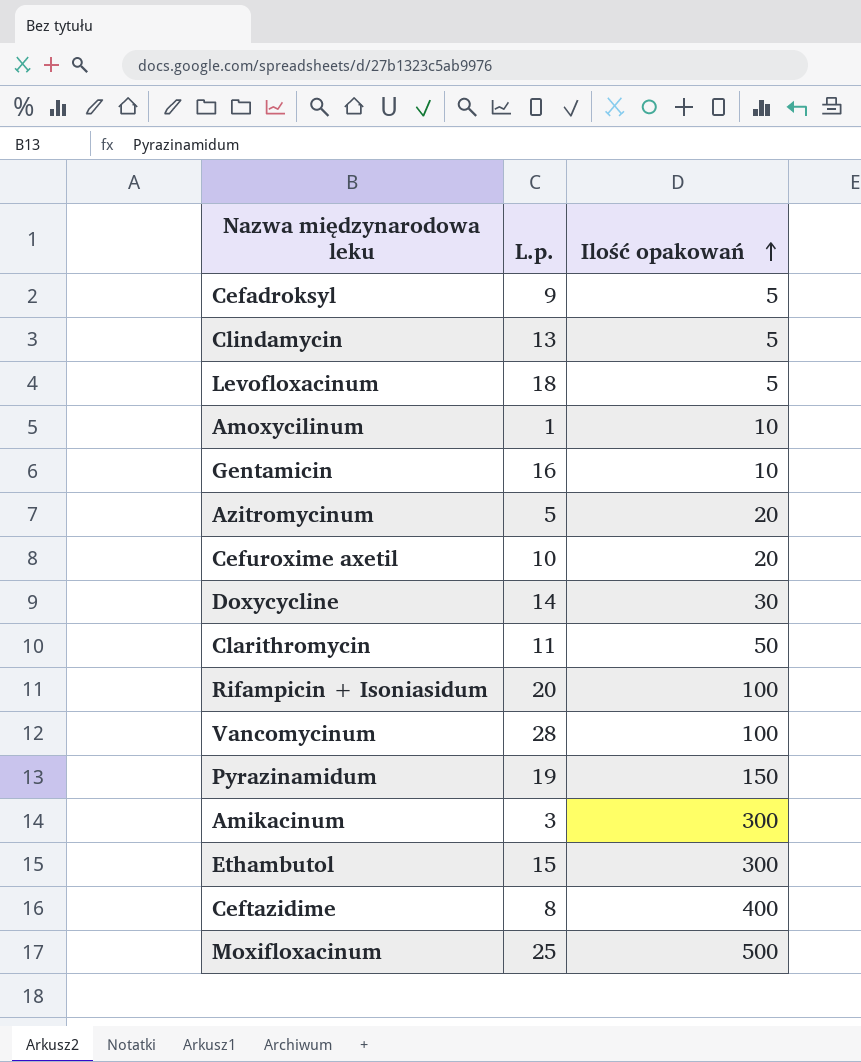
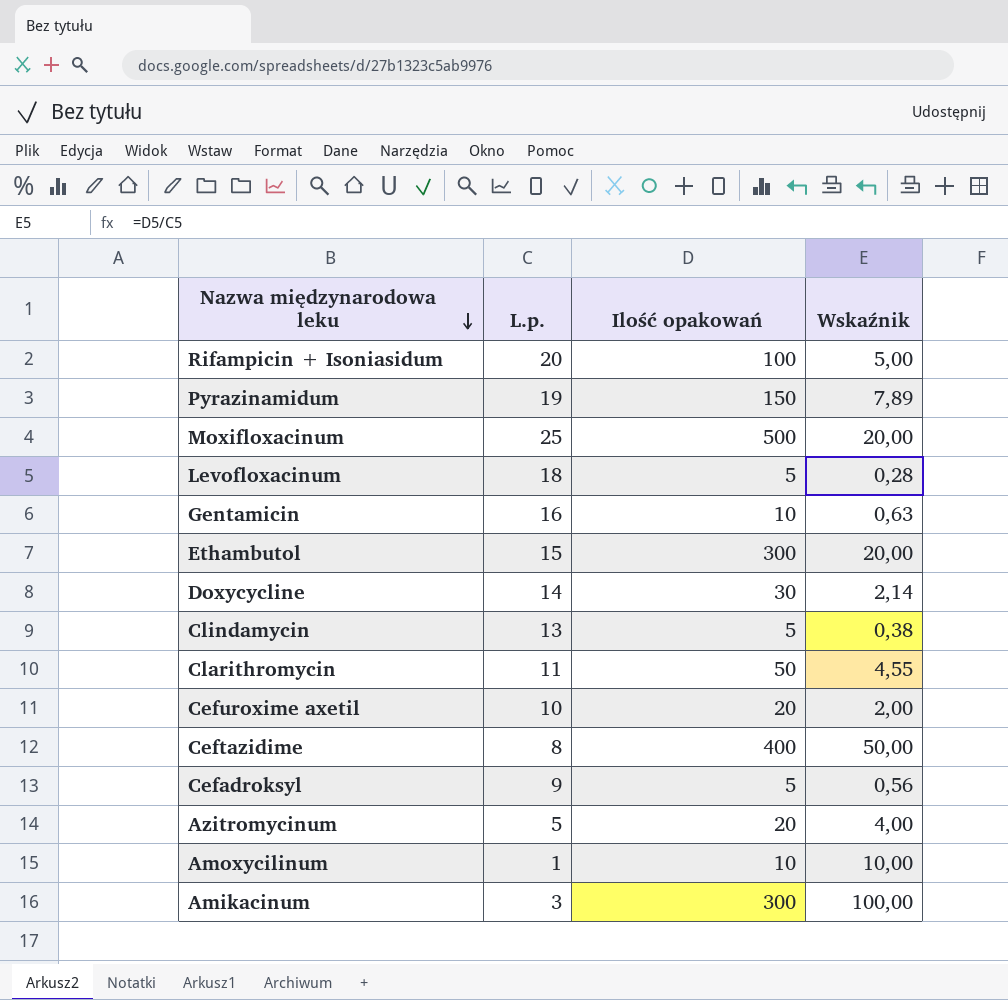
row order: Ilość opakowań ascending -> Nazwa międzynarodowa leku descending
column Wskaźnik | formula: none -> [Ilość opakowań] / [L.p.]
row Vancomycinum: 28 | 100 -> none

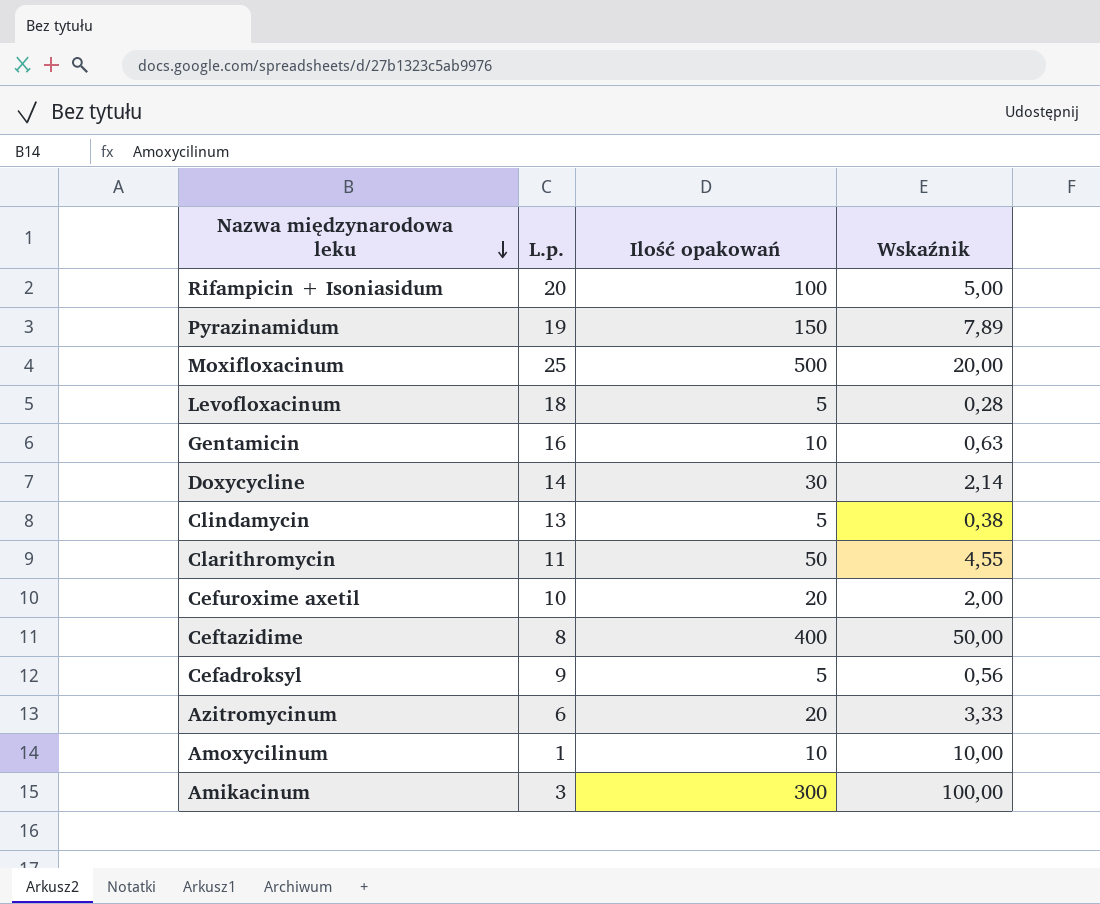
row Ethambutol: 15 | 300 | 20,00 -> none
Azitromycinum | L.p.: 5 -> 6
Azitromycinum | Wskaźnik: 4,00 -> 3,33

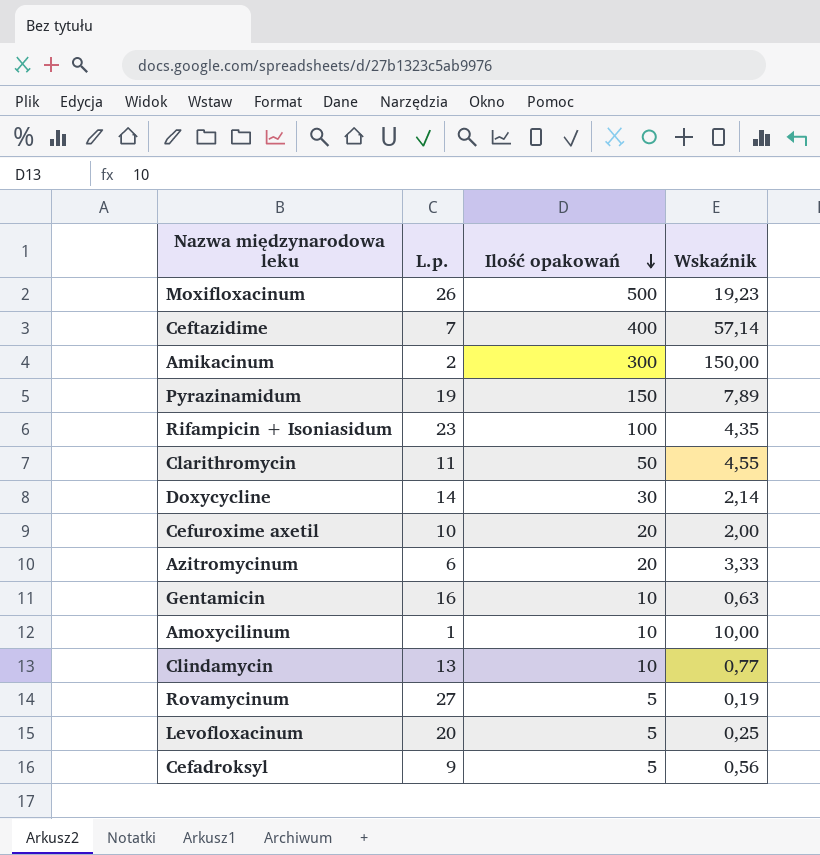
row order: Nazwa międzynarodowa leku descending -> Ilość opakowań descending
Moxifloxacinum | L.p.: 25 -> 26
Moxifloxacinum | Wskaźnik: 20,00 -> 19,23
Ceftazidime | L.p.: 8 -> 7
Ceftazidime | Wskaźnik: 50,00 -> 57,14
Amikacinum | L.p.: 3 -> 2
Amikacinum | Wskaźnik: 100,00 -> 150,00
Rifampicin + Isoniasidum | L.p.: 20 -> 23
Rifampicin + Isoniasidum | Wskaźnik: 5,00 -> 4,35
Clindamycin | Ilość opakowań: 5 -> 10
Clindamycin | Wskaźnik: 0,38 -> 0,77
row Rovamycinum: none -> 27 | 5 | 0,19
Levofloxacinum | L.p.: 18 -> 20
Levofloxacinum | Wskaźnik: 0,28 -> 0,25

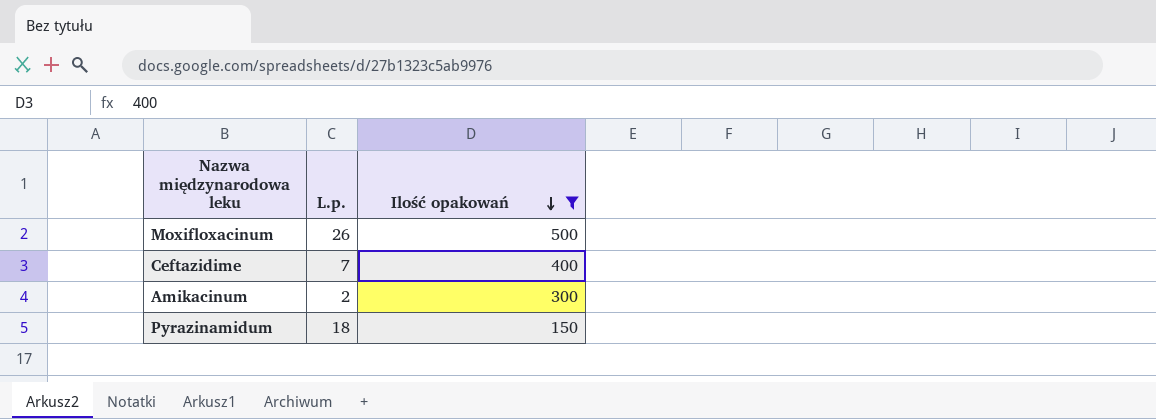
filter: none -> Ilość opakowań >= 150
column Wskaźnik | formula: [Ilość opakowań] / [L.p.] -> none
Pyrazinamidum | L.p.: 19 -> 18

